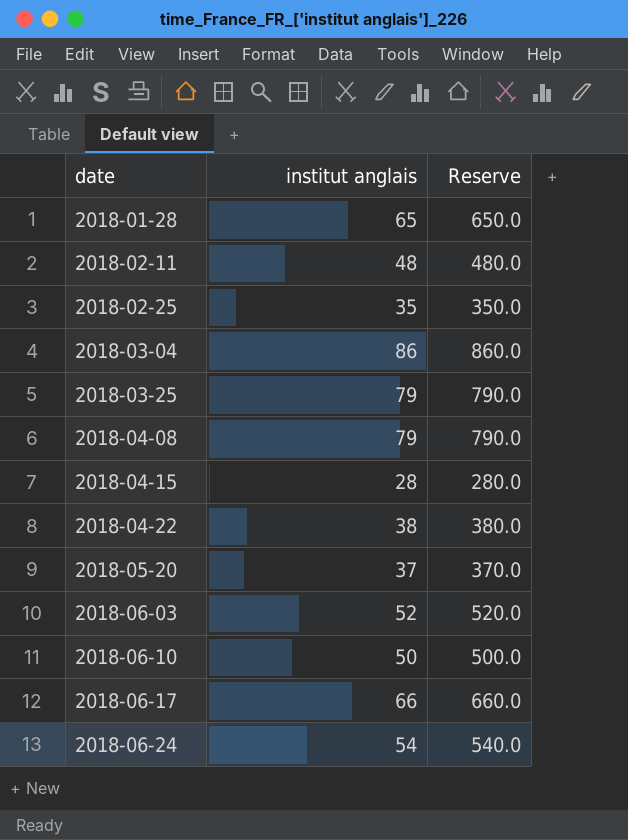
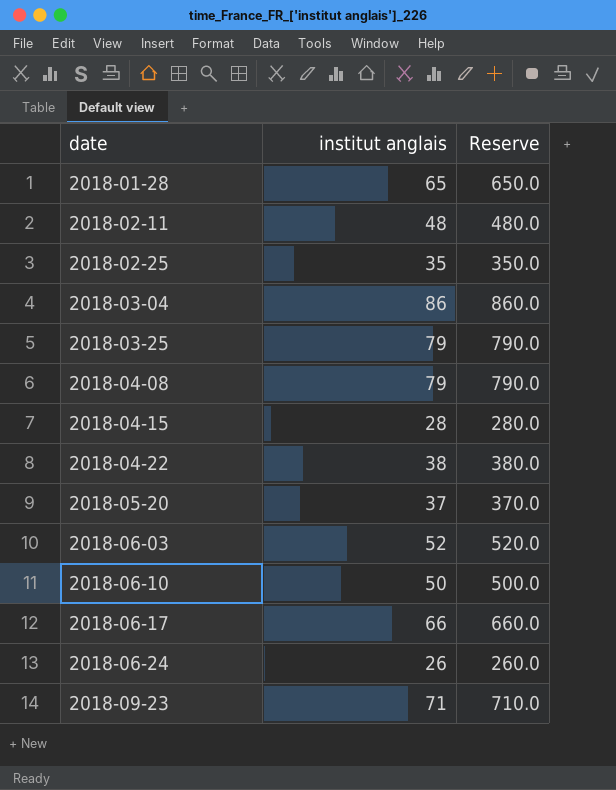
2018-06-24 | institut anglais: 54 -> 26
2018-06-24 | Reserve: 540.0 -> 260.0
row 2018-09-23: none -> 71 | 710.0

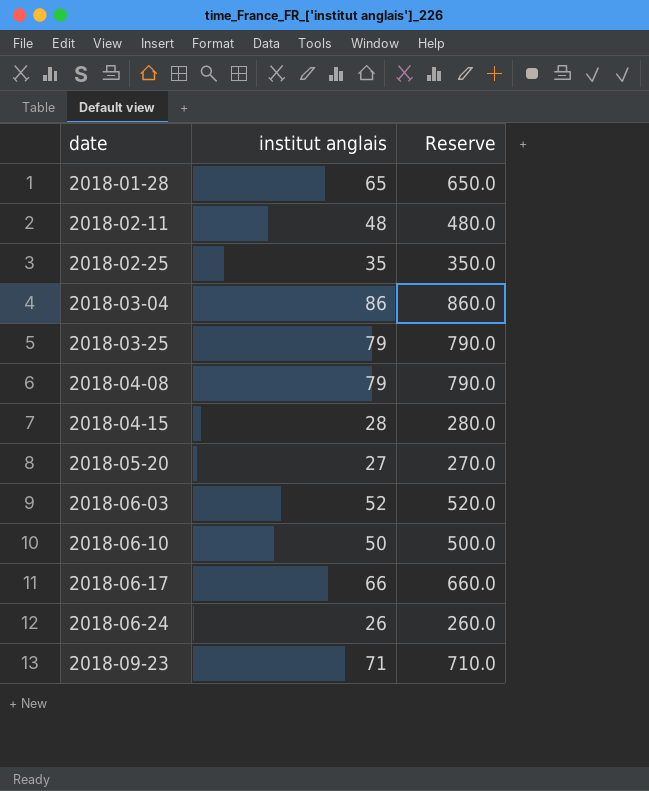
row 2018-04-22: 38 | 380.0 -> none
2018-05-20 | institut anglais: 37 -> 27
2018-05-20 | Reserve: 370.0 -> 270.0

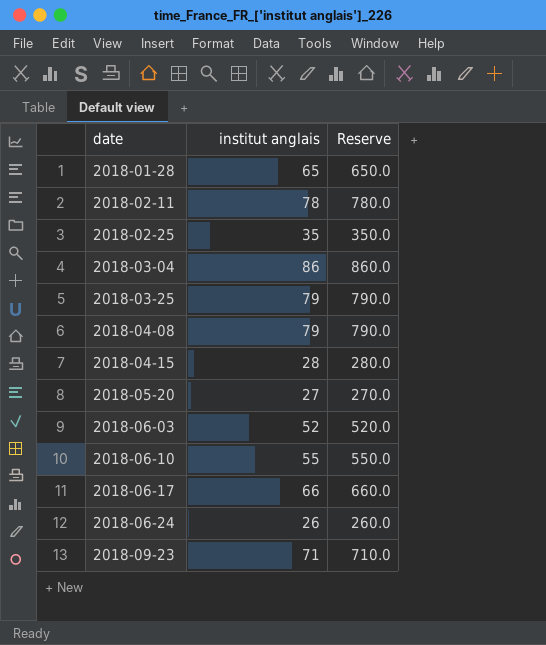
2018-02-11 | institut anglais: 48 -> 78
2018-02-11 | Reserve: 480.0 -> 780.0
2018-06-10 | institut anglais: 50 -> 55
2018-06-10 | Reserve: 500.0 -> 550.0

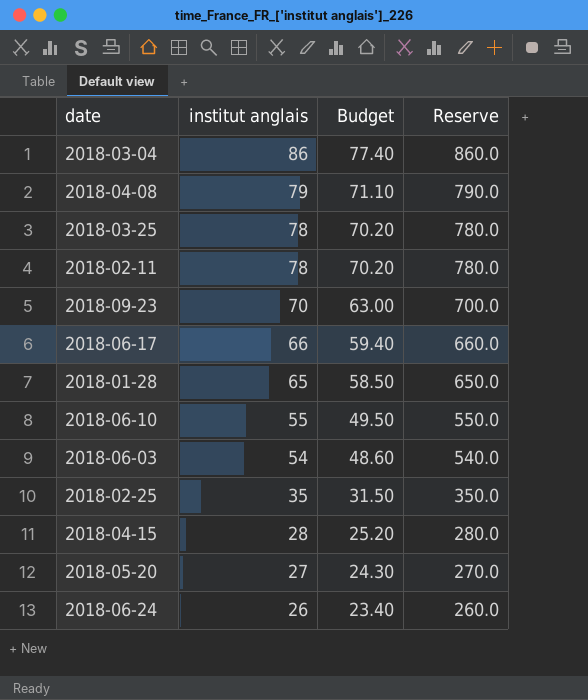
row order: date ascending -> institut anglais descending
column Budget | formula: none -> [institut anglais] * 0.9
2018-03-25 | institut anglais: 79 -> 78
2018-03-25 | Reserve: 790.0 -> 780.0
2018-09-23 | institut anglais: 71 -> 70
2018-09-23 | Reserve: 710.0 -> 700.0
2018-06-03 | institut anglais: 52 -> 54
2018-06-03 | Reserve: 520.0 -> 540.0

